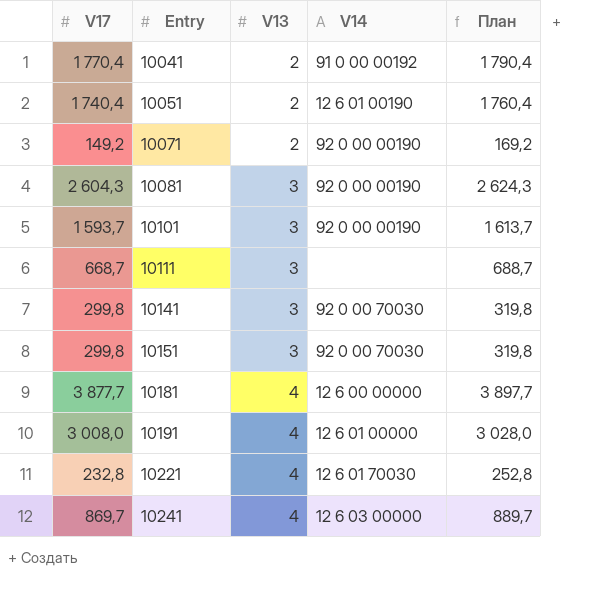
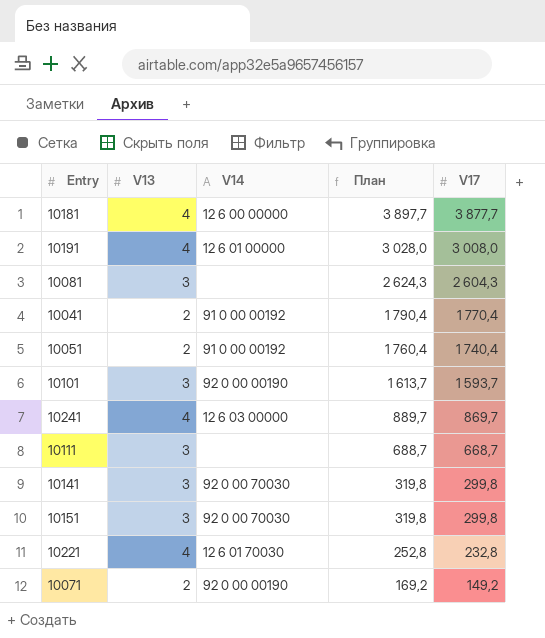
row order: Entry ascending -> План descending
column V17 | position: 1 -> 5
10081 | V14: 92 0 00 00190 -> none
10051 | V14: 12 6 01 00190 -> 91 0 00 00192

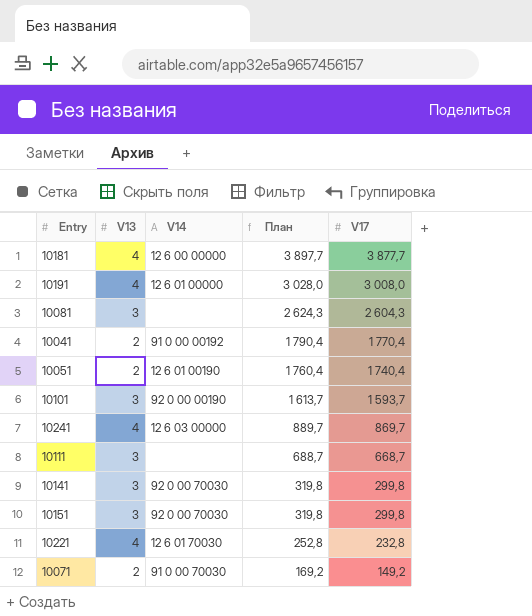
10051 | V14: 91 0 00 00192 -> 12 6 01 00190
10071 | V14: 92 0 00 00190 -> 91 0 00 70030

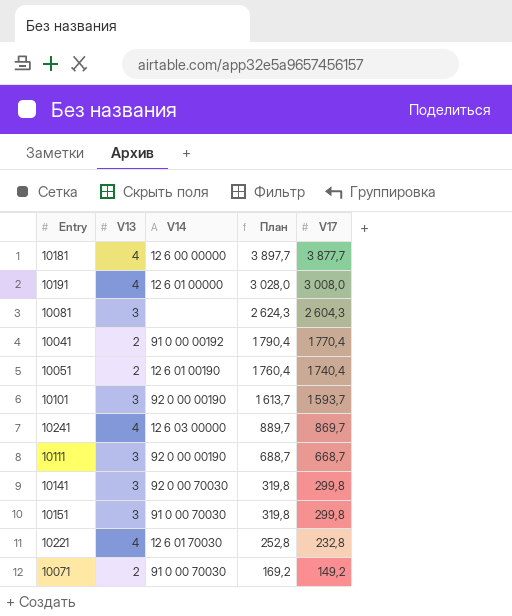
10111 | V14: none -> 92 0 00 00190
10151 | V14: 92 0 00 70030 -> 91 0 00 70030

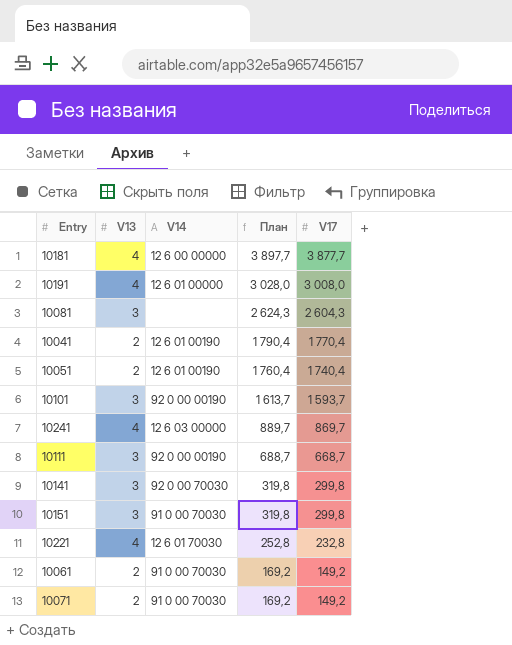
10041 | V14: 91 0 00 00192 -> 12 6 01 00190
row 10061: none -> 2 | 91 0 00 70030 | 169,2 | 149,2

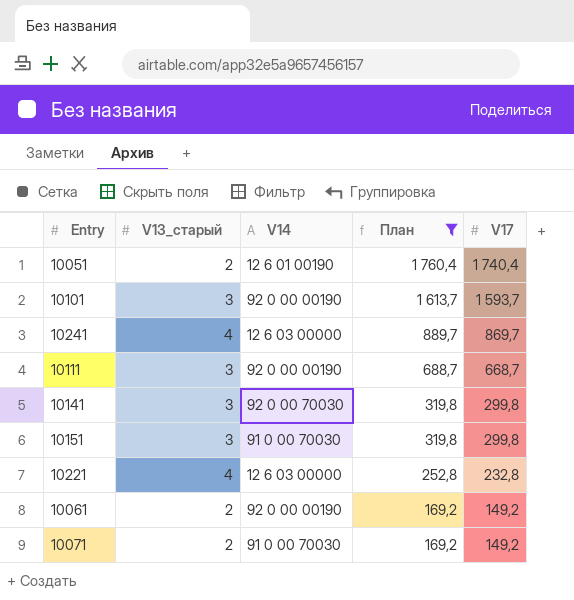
filter: none -> План <= 1 760,4
column name: V13 -> V13_старый
10221 | V14: 12 6 01 70030 -> 12 6 03 00000
10061 | V14: 91 0 00 70030 -> 92 0 00 00190

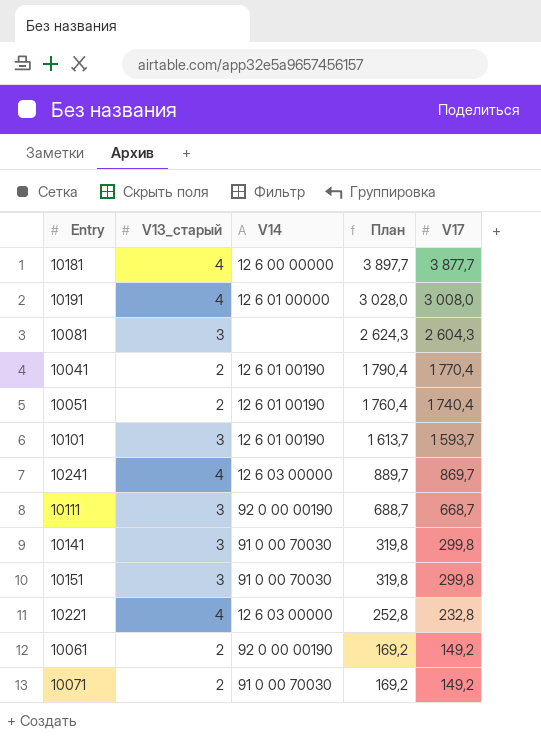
filter: План <= 1 760,4 -> none
10101 | V14: 92 0 00 00190 -> 12 6 01 00190
10141 | V14: 92 0 00 70030 -> 91 0 00 70030

